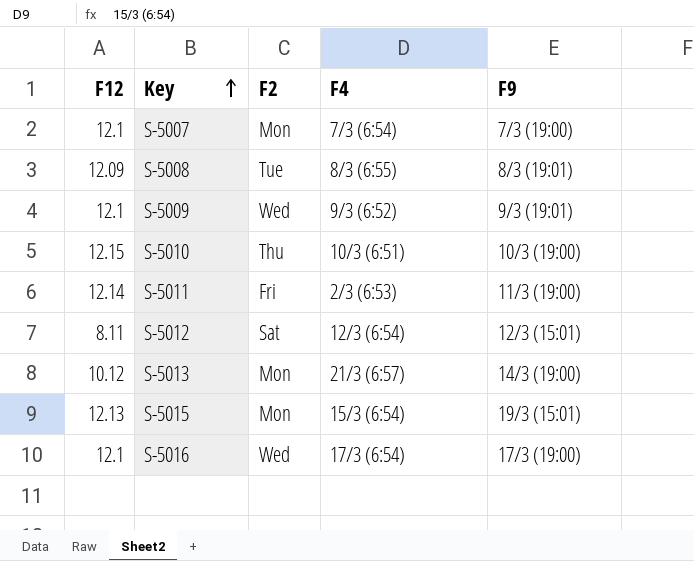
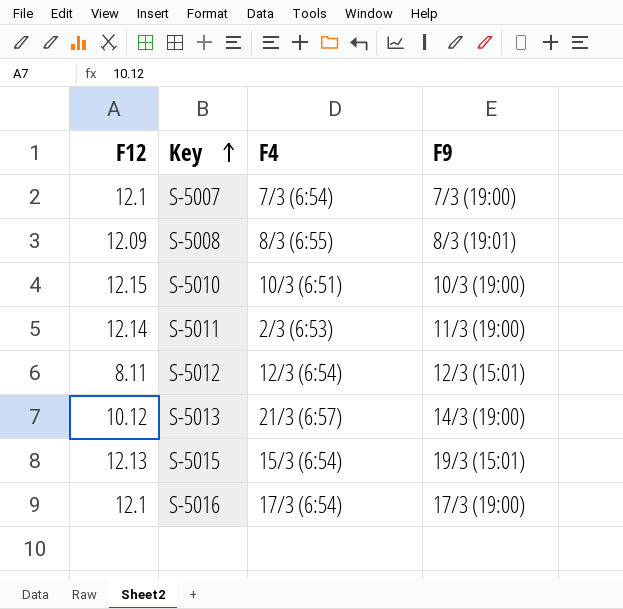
column F2 | position: 3 -> none
row S-5009: 12.1 | Wed | 9/3 (6:52) | 9/3 (19:01) -> none

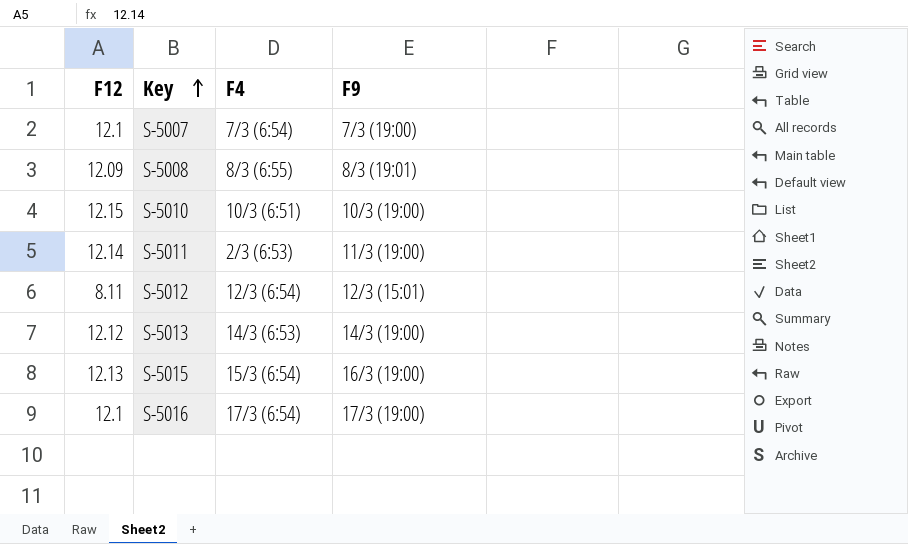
S-5013 | F12: 10.12 -> 12.12
S-5013 | F4: 21/3 (6:57) -> 14/3 (6:53)
S-5015 | F9: 19/3 (15:01) -> 16/3 (19:00)

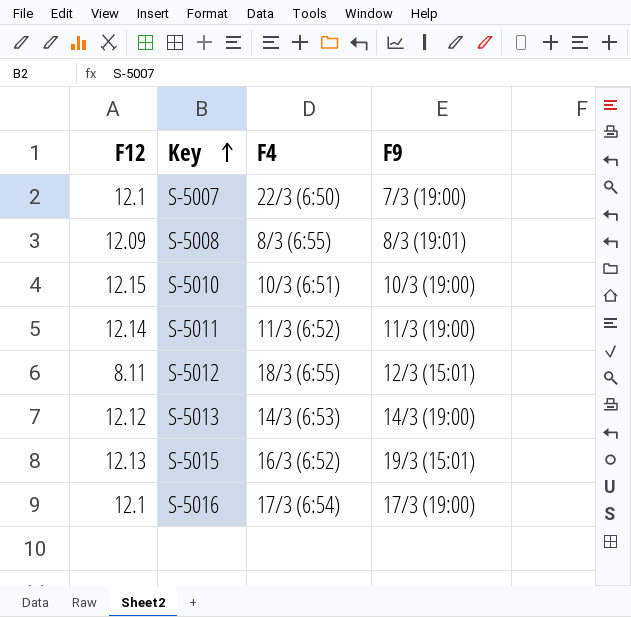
S-5007 | F4: 7/3 (6:54) -> 22/3 (6:50)
S-5011 | F4: 2/3 (6:53) -> 11/3 (6:52)
S-5012 | F4: 12/3 (6:54) -> 18/3 (6:55)
S-5015 | F4: 15/3 (6:54) -> 16/3 (6:52)
S-5015 | F9: 16/3 (19:00) -> 19/3 (15:01)

